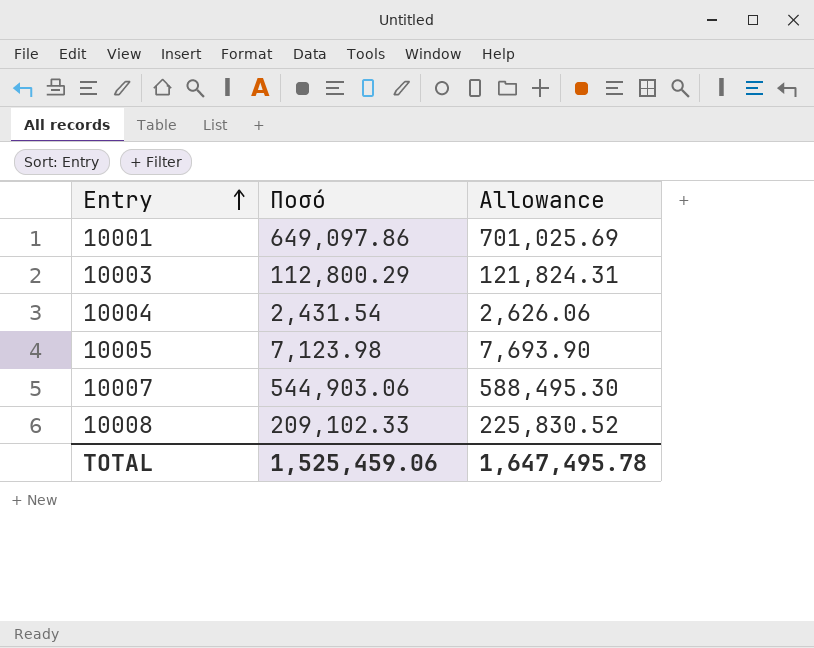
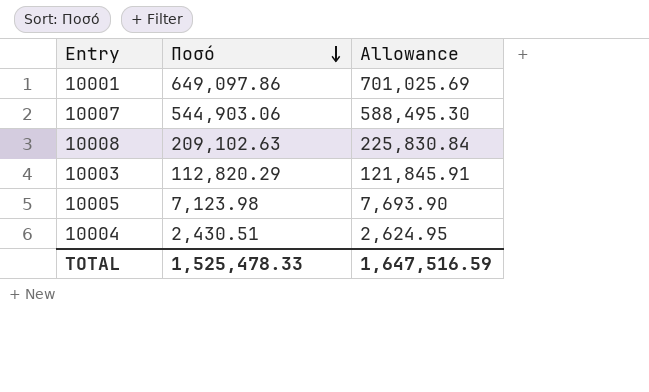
row order: Entry ascending -> Ποσό descending
10008 | Ποσό: 209,102.33 -> 209,102.63
10008 | Allowance: 225,830.52 -> 225,830.84
10003 | Ποσό: 112,800.29 -> 112,820.29
10003 | Allowance: 121,824.31 -> 121,845.91
10004 | Ποσό: 2,431.54 -> 2,430.51
10004 | Allowance: 2,626.06 -> 2,624.95
TOTAL | Ποσό: 1,525,459.06 -> 1,525,478.33
TOTAL | Allowance: 1,647,495.78 -> 1,647,516.59

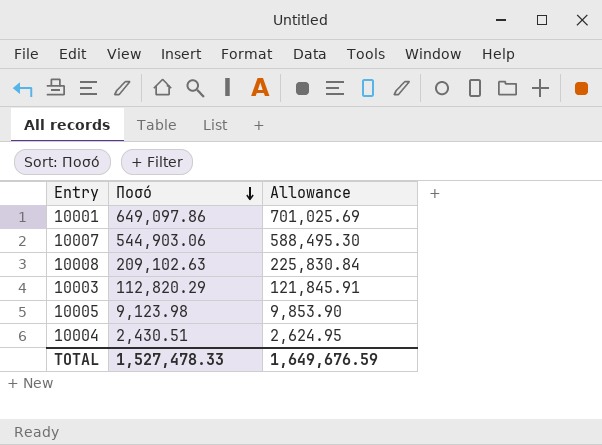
10005 | Ποσό: 7,123.98 -> 9,123.98
10005 | Allowance: 7,693.90 -> 9,853.90
TOTAL | Ποσό: 1,525,478.33 -> 1,527,478.33
TOTAL | Allowance: 1,647,516.59 -> 1,649,676.59

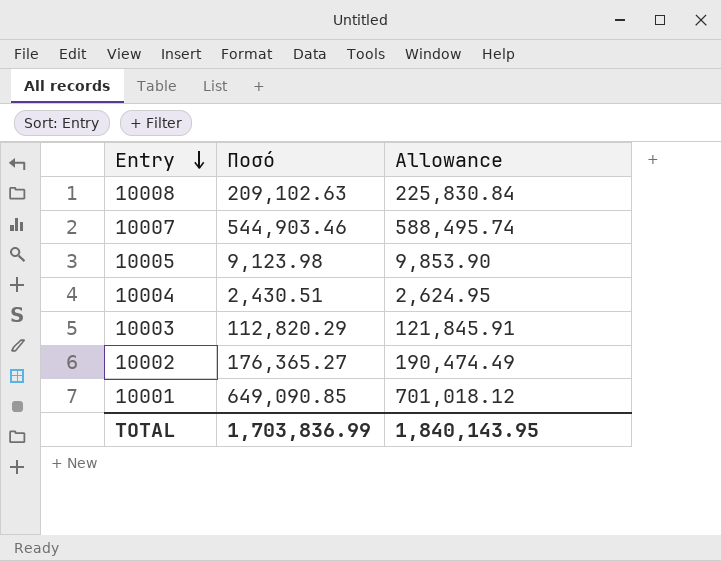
row order: Ποσό descending -> Entry descending
10007 | Ποσό: 544,903.06 -> 544,903.46
10007 | Allowance: 588,495.30 -> 588,495.74
row 10002: none -> 176,365.27 | 190,474.49
10001 | Ποσό: 649,097.86 -> 649,090.85
10001 | Allowance: 701,025.69 -> 701,018.12
TOTAL | Ποσό: 1,527,478.33 -> 1,703,836.99
TOTAL | Allowance: 1,649,676.59 -> 1,840,143.95

